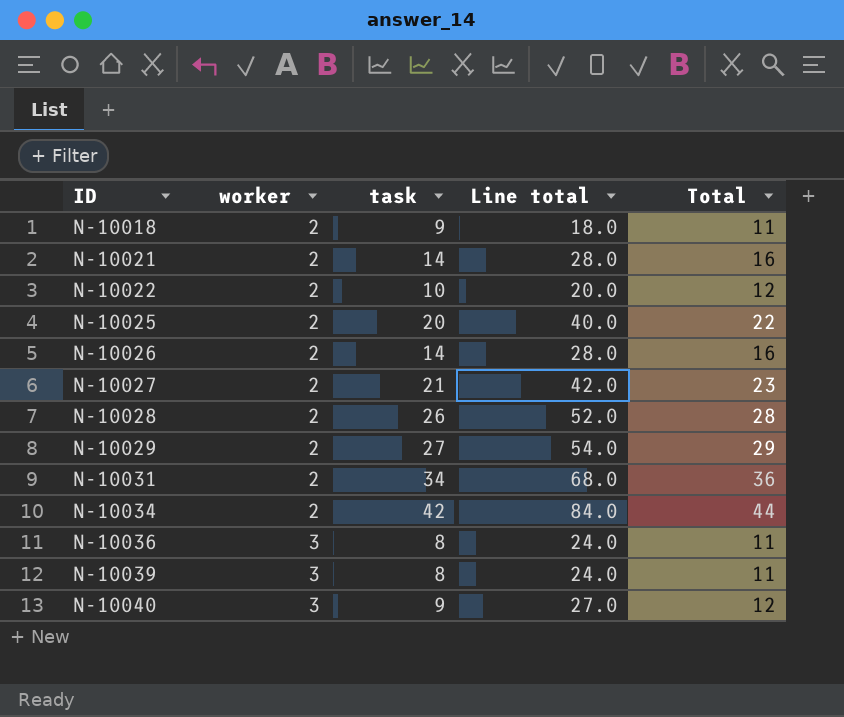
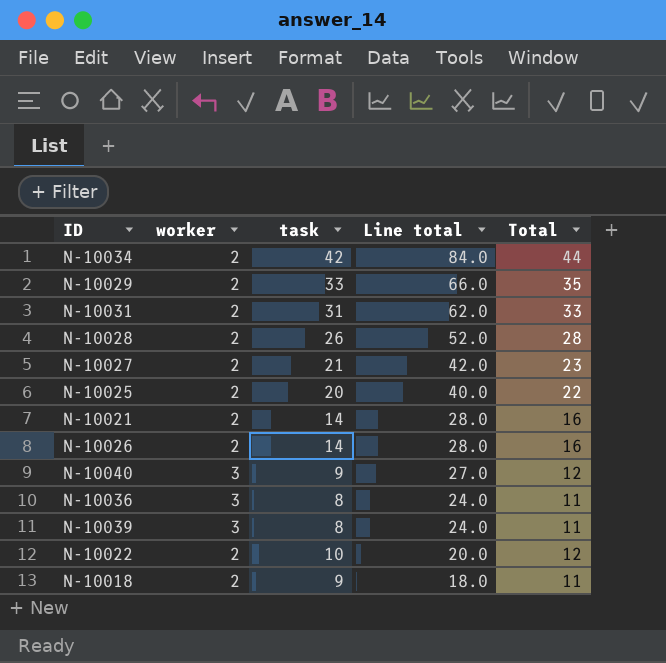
row order: ID ascending -> Line total descending
N-10029 | task: 27 -> 33
N-10029 | Line total: 54.0 -> 66.0
N-10029 | Total: 29 -> 35
N-10031 | task: 34 -> 31
N-10031 | Line total: 68.0 -> 62.0
N-10031 | Total: 36 -> 33

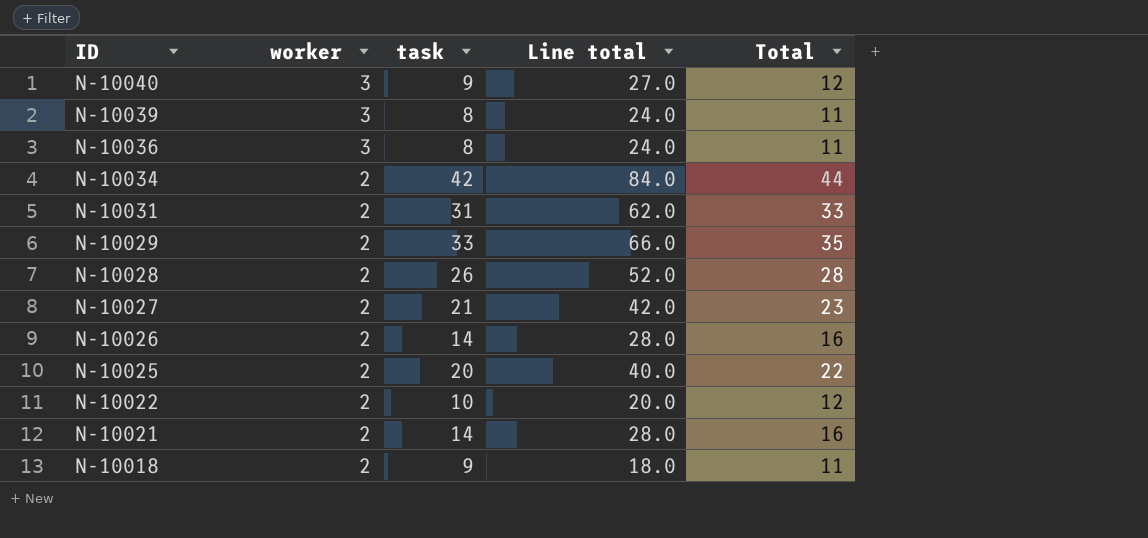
row order: Line total descending -> ID descending

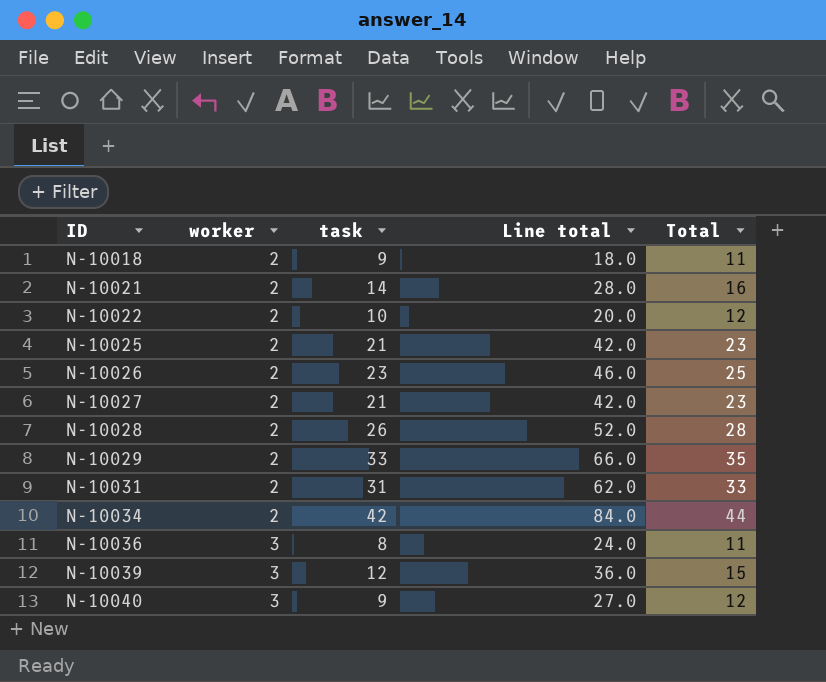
row order: ID descending -> ID ascending
N-10025 | task: 20 -> 21
N-10025 | Line total: 40.0 -> 42.0
N-10025 | Total: 22 -> 23
N-10026 | task: 14 -> 23
N-10026 | Line total: 28.0 -> 46.0
N-10026 | Total: 16 -> 25
N-10039 | task: 8 -> 12
N-10039 | Line total: 24.0 -> 36.0
N-10039 | Total: 11 -> 15

